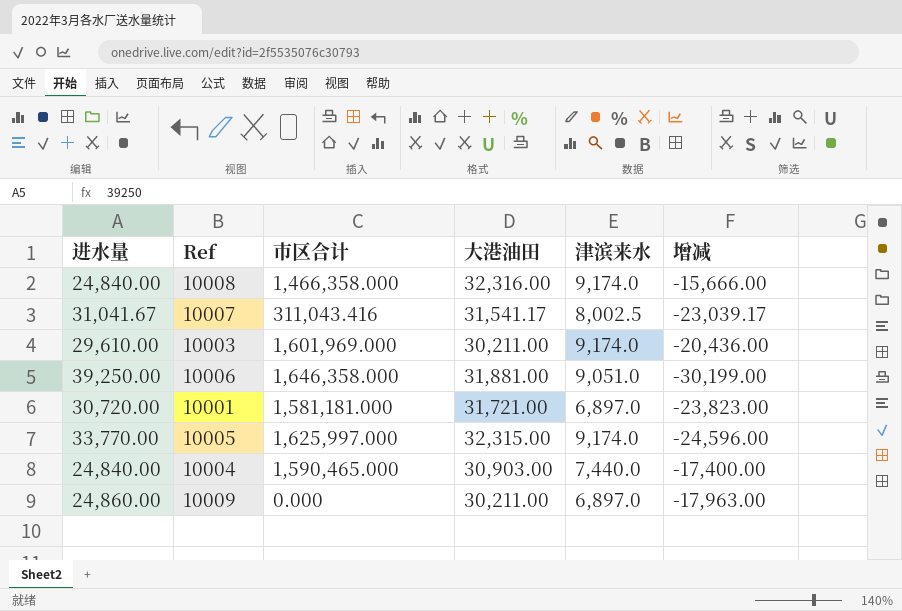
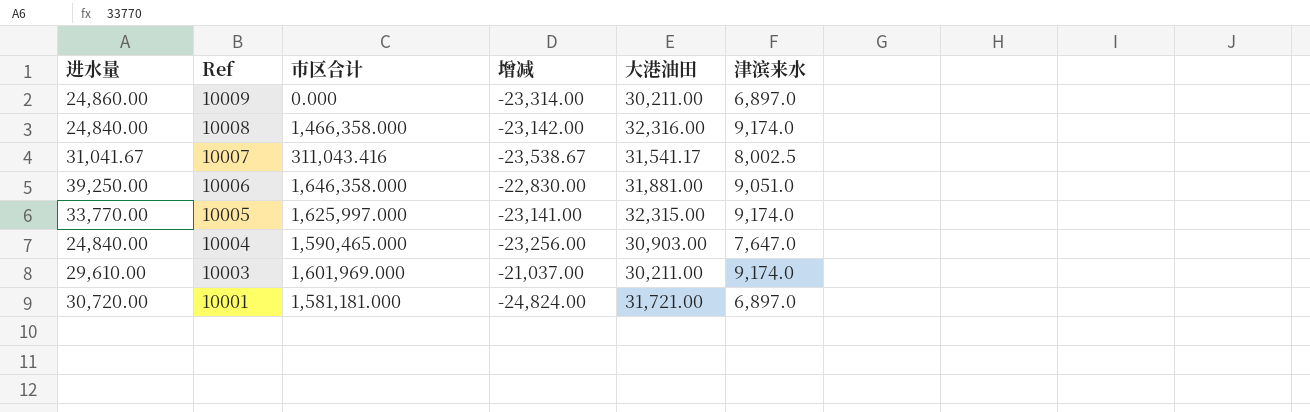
row order: none -> Ref descending
column 增减 | formula: [津滨来水] - [进水量] -> [津滨来水] - [大港油田]
column 增减 | position: 6 -> 4
10004 | 津滨来水: 7,440.0 -> 7,647.0

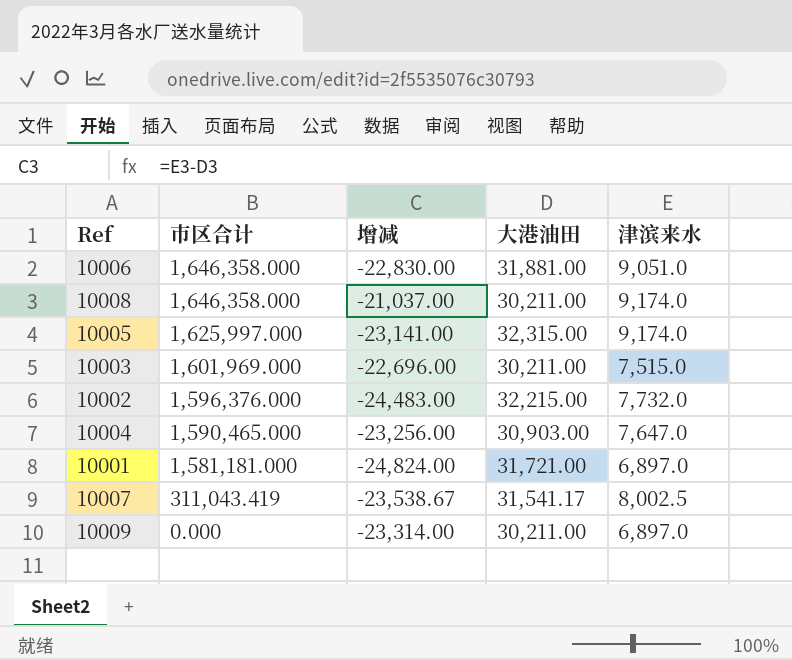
row order: Ref descending -> 市区合计 descending
column 进水量 | position: 1 -> none
10008 | 市区合计: 1,466,358.000 -> 1,646,358.000
10008 | 增减: -23,142.00 -> -21,037.00
10008 | 大港油田: 32,316.00 -> 30,211.00
10003 | 增减: -21,037.00 -> -22,696.00
10003 | 津滨来水: 9,174.0 -> 7,515.0
row 10002: none -> 1,596,376.000 | -24,483.00 | 32,215.00 | 7,732.0
10007 | 市区合计: 311,043.416 -> 311,043.419

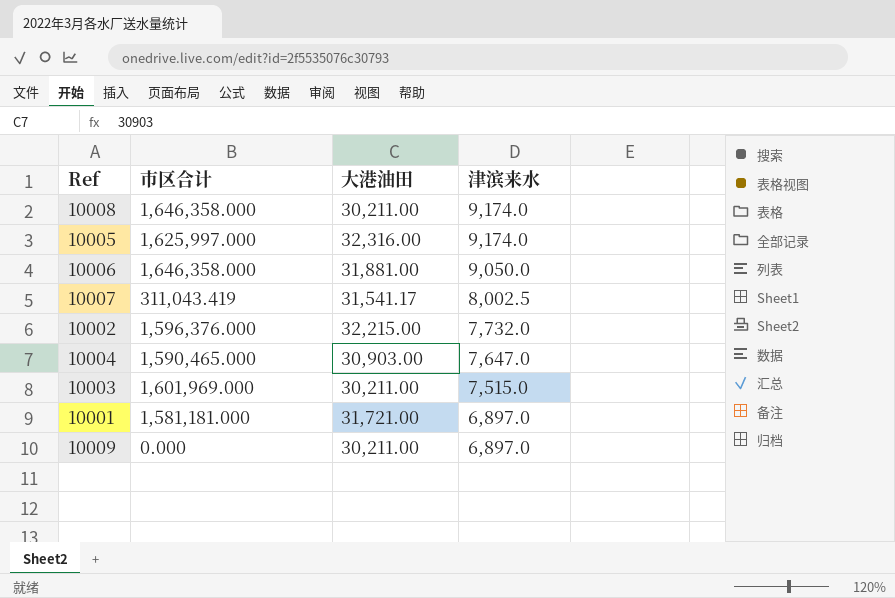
row order: 市区合计 descending -> 津滨来水 descending
column 增减 | formula: [津滨来水] - [大港油田] -> none
10005 | 大港油田: 32,315.00 -> 32,316.00
10006 | 津滨来水: 9,051.0 -> 9,050.0

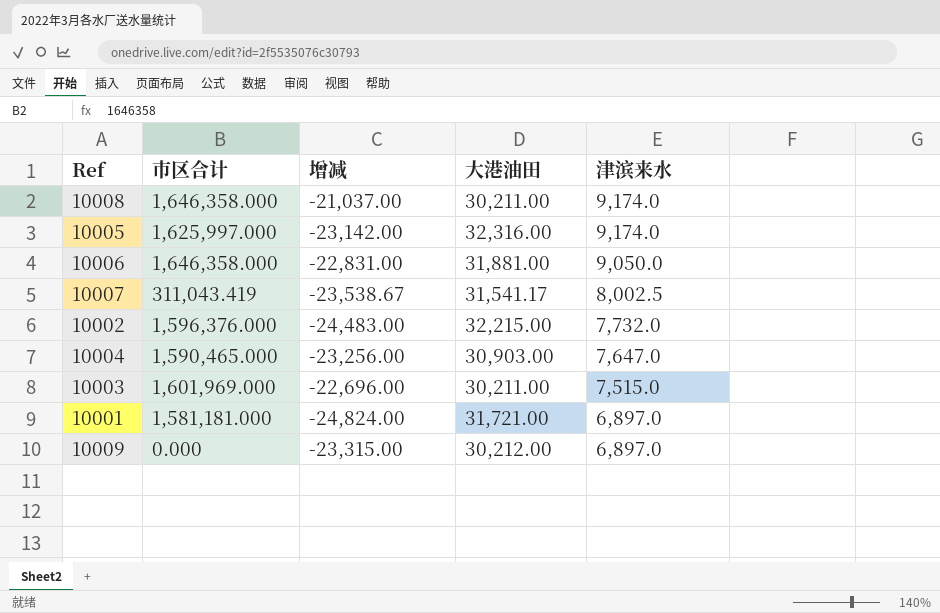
column 增减 | formula: none -> [津滨来水] - [大港油田]
10009 | 大港油田: 30,211.00 -> 30,212.00

